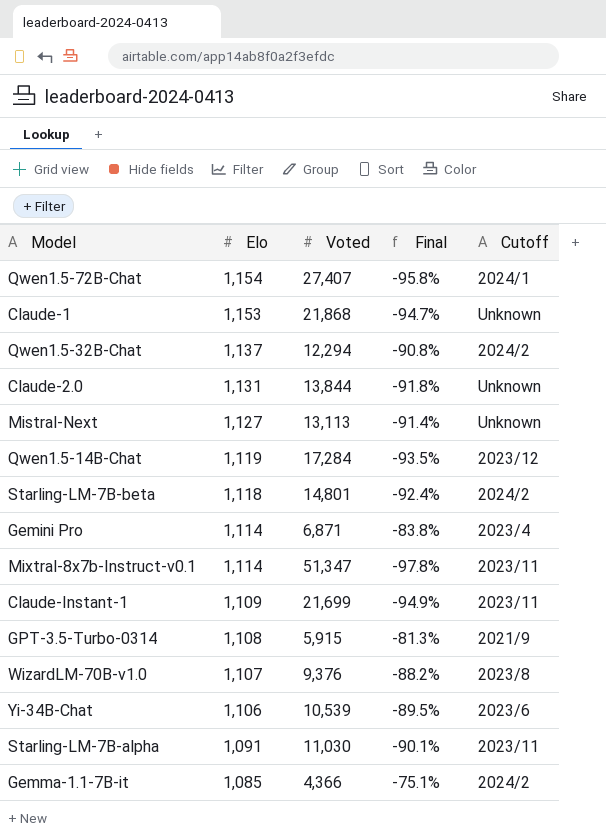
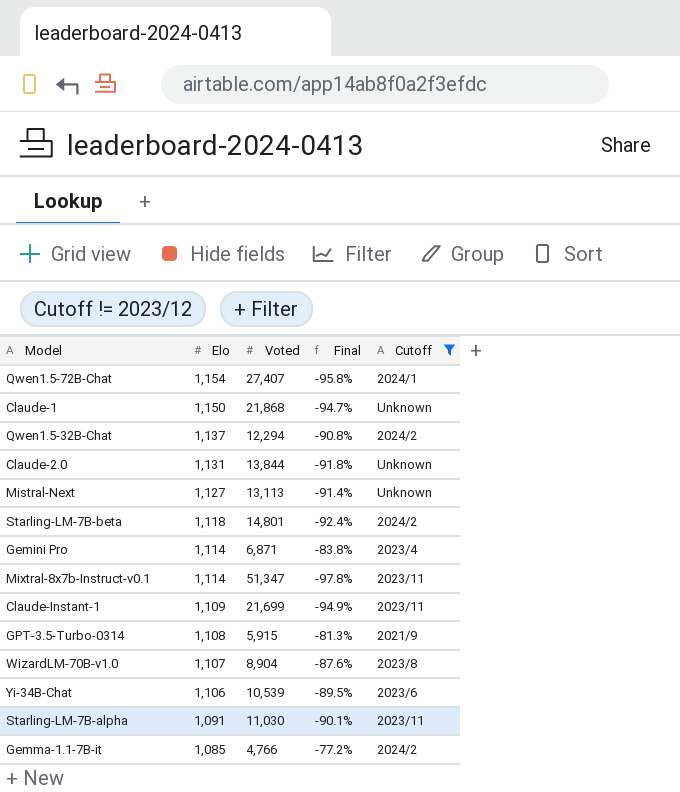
filter: none -> Cutoff != 2023/12
Claude-1 | Elo: 1,153 -> 1,150
WizardLM-70B-v1.0 | Voted: 9,376 -> 8,904
WizardLM-70B-v1.0 | Final: -88.2% -> -87.6%
Gemma-1.1-7B-it | Voted: 4,366 -> 4,766
Gemma-1.1-7B-it | Final: -75.1% -> -77.2%

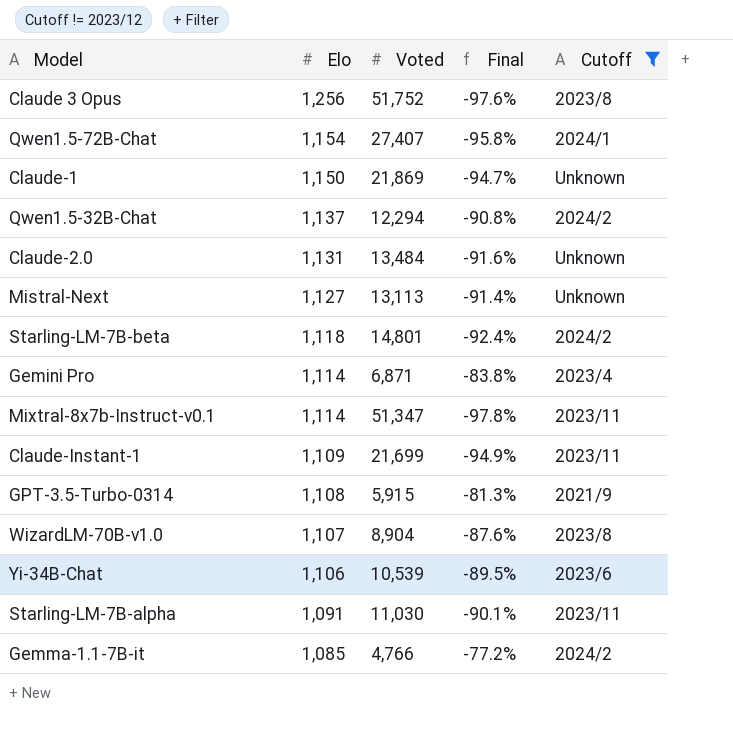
row Claude 3 Opus: none -> 1,256 | 51,752 | -97.6% | 2023/8
Claude-1 | Voted: 21,868 -> 21,869
Claude-2.0 | Voted: 13,844 -> 13,484
Claude-2.0 | Final: -91.8% -> -91.6%

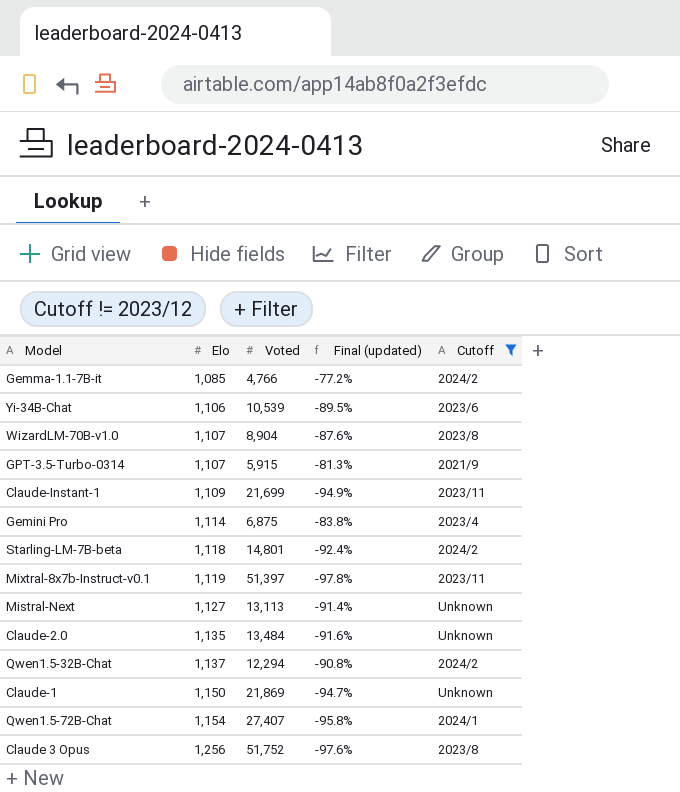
row order: Elo descending -> Elo ascending
column name: Final -> Final (updated)
row Starling-LM-7B-alpha: 1,091 | 11,030 | -90.1% | 2023/11 -> none
GPT-3.5-Turbo-0314 | Elo: 1,108 -> 1,107
Gemini Pro | Voted: 6,871 -> 6,875
Mixtral-8x7b-Instruct-v0.1 | Elo: 1,114 -> 1,119
Mixtral-8x7b-Instruct-v0.1 | Voted: 51,347 -> 51,397
Claude-2.0 | Elo: 1,131 -> 1,135

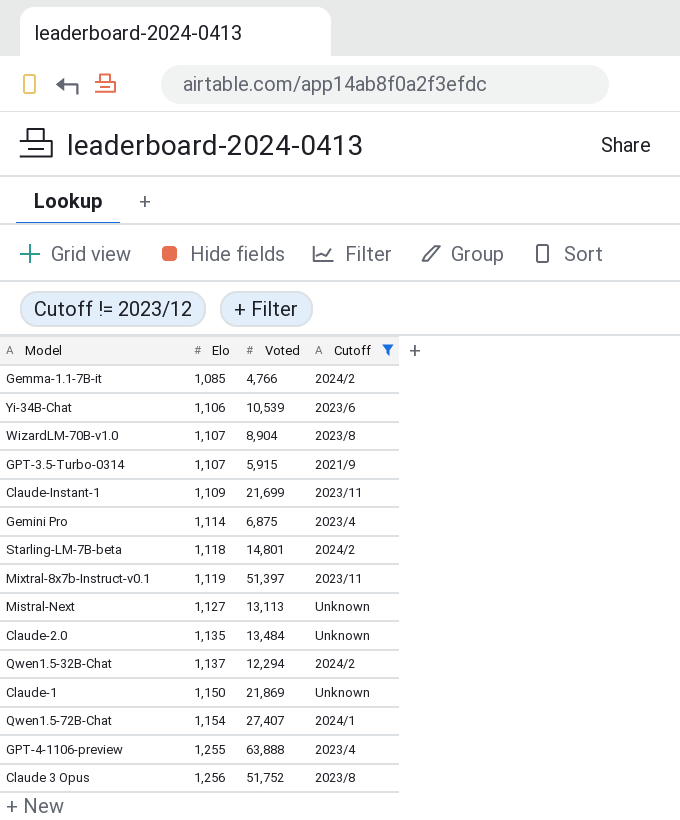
column Final (updated) | formula: ([Elo] - [Voted]) / [Voted] -> none
row GPT-4-1106-preview: none -> 1,255 | 63,888 | 2023/4

